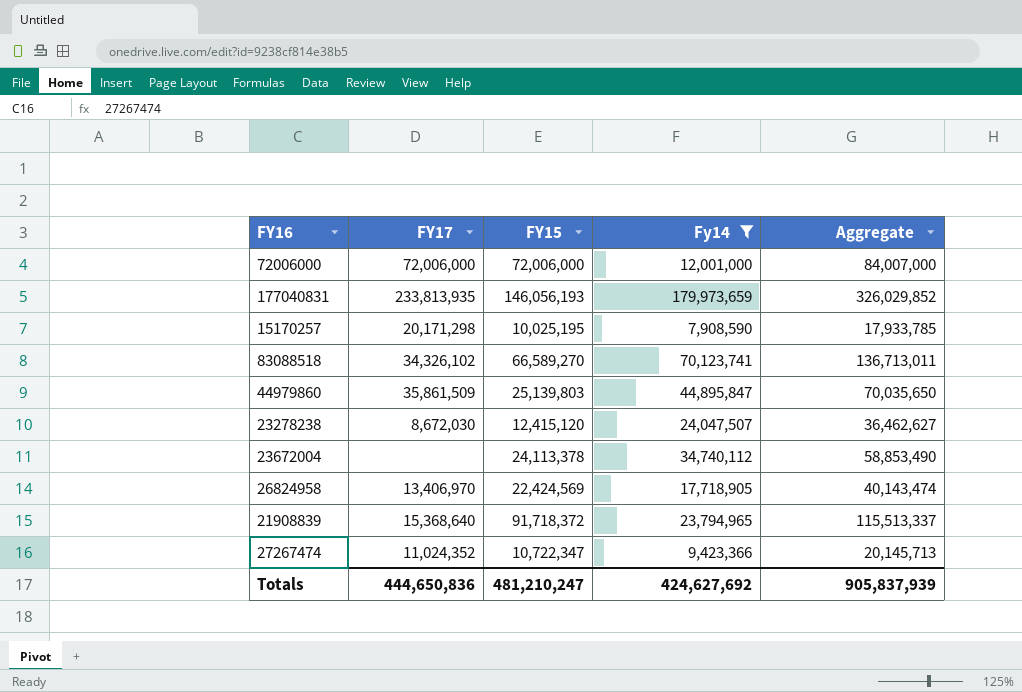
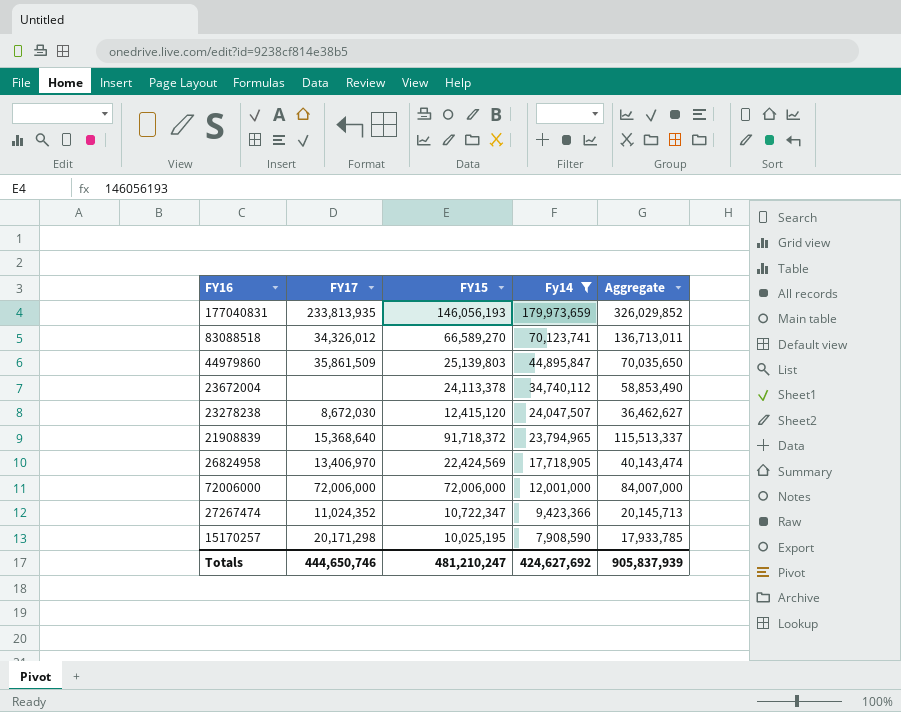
row order: none -> Fy14 descending
83088518 | FY17: 34,326,102 -> 34,326,012
Totals | FY17: 444,650,836 -> 444,650,746

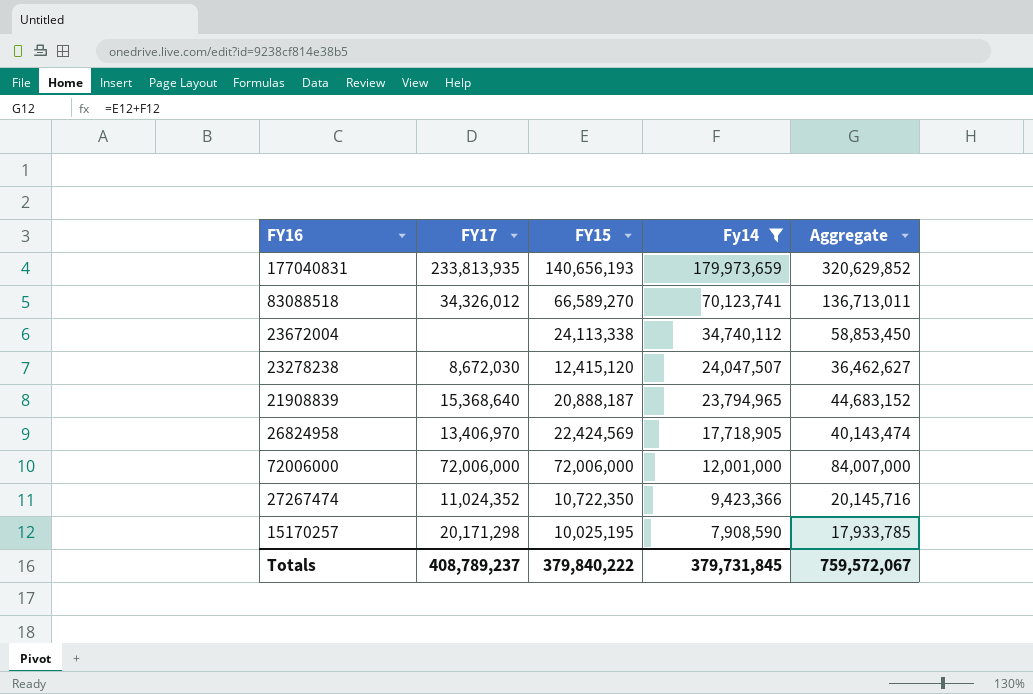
row 44979860: 35,861,509 | 25,139,803 | 44,895,847 | 70,035,650 -> none
177040831 | FY15: 146,056,193 -> 140,656,193
177040831 | Aggregate: 326,029,852 -> 320,629,852
23672004 | FY15: 24,113,378 -> 24,113,338
23672004 | Aggregate: 58,853,490 -> 58,853,450
21908839 | FY15: 91,718,372 -> 20,888,187
21908839 | Aggregate: 115,513,337 -> 44,683,152
27267474 | FY15: 10,722,347 -> 10,722,350
27267474 | Aggregate: 20,145,713 -> 20,145,716
Totals | FY17: 444,650,746 -> 408,789,237
Totals | FY15: 481,210,247 -> 379,840,222
Totals | Fy14: 424,627,692 -> 379,731,845
Totals | Aggregate: 905,837,939 -> 759,572,067

